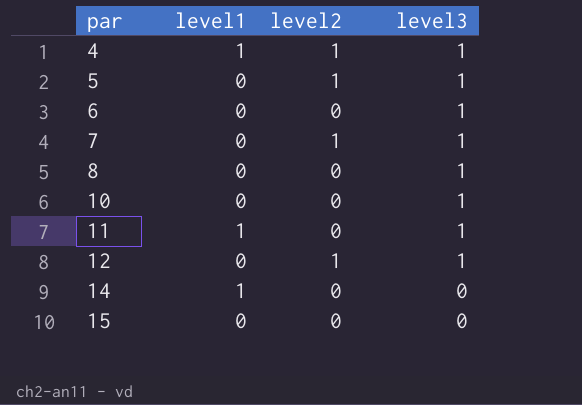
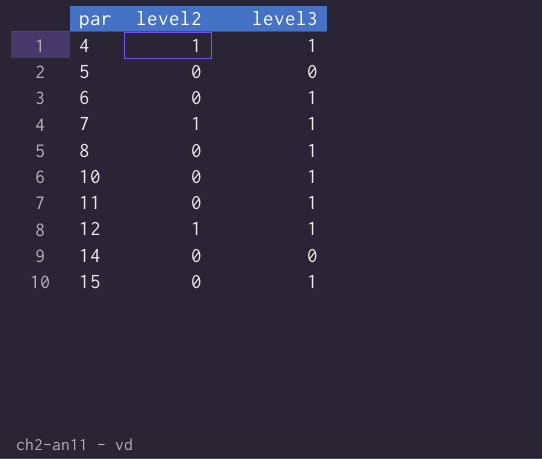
column level1 | position: 2 -> none
5 | level2: 1 -> 0
5 | level3: 1 -> 0
15 | level3: 0 -> 1

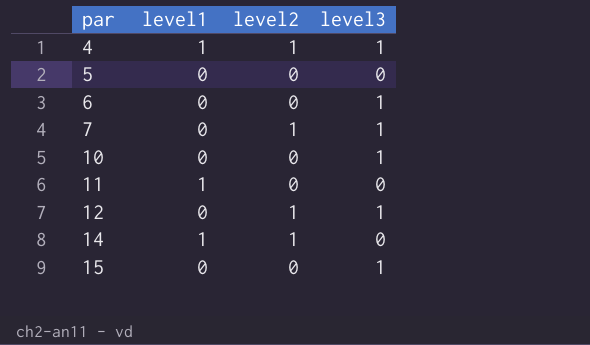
column level1 | position: none -> 2
row 8: 0 | 1 -> none
11 | level3: 1 -> 0
14 | level2: 0 -> 1

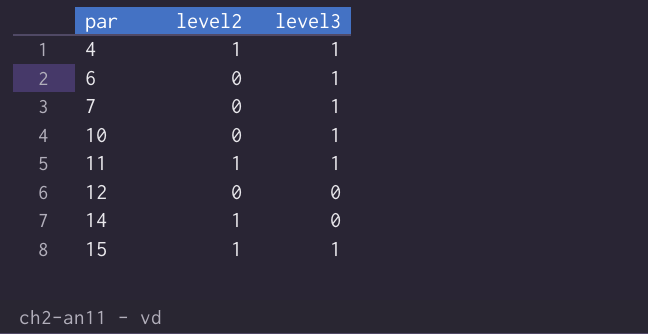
column level1 | position: 2 -> none
row 5: 0 | 0 | 0 -> none
7 | level2: 1 -> 0
11 | level2: 0 -> 1
11 | level3: 0 -> 1
12 | level2: 1 -> 0
12 | level3: 1 -> 0
15 | level2: 0 -> 1

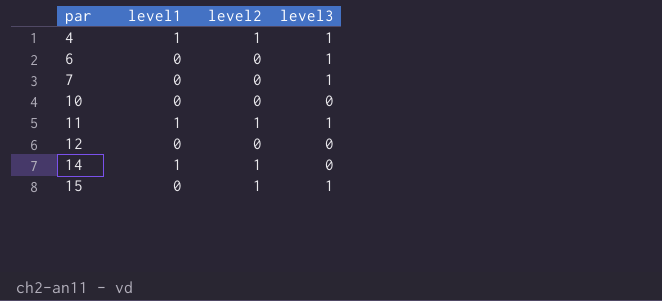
column level1 | position: none -> 2
10 | level3: 1 -> 0

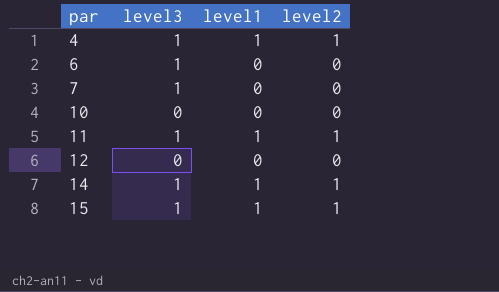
column level3 | position: 4 -> 2
14 | level3: 0 -> 1
15 | level1: 0 -> 1

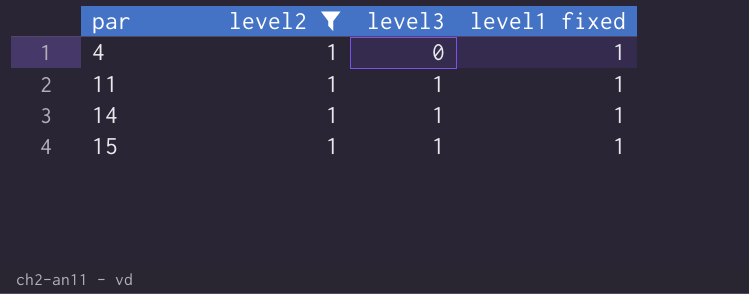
filter: none -> level2 = 1
column level2 | position: 4 -> 2
column name: level1 -> level1 fixed
4 | level3: 1 -> 0

